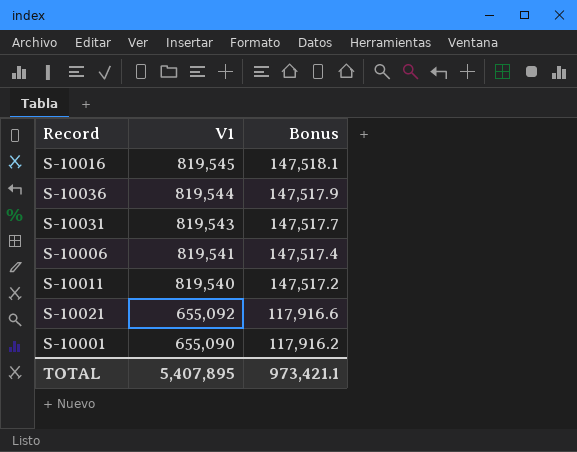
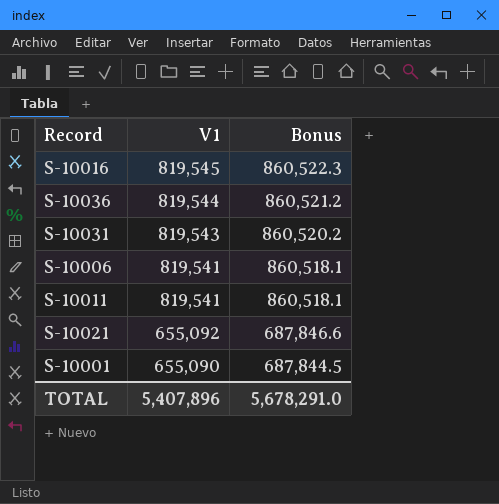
column Bonus | formula: [V1] * 0.18 -> [V1] * 1.05
S-10011 | V1: 819,540 -> 819,541
TOTAL | V1: 5,407,895 -> 5,407,896
TOTAL | Bonus: 973,421.1 -> 5,678,291.0

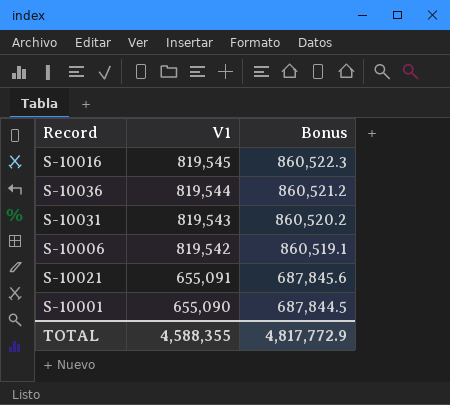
row S-10011: 819,541 | 860,518.1 -> none
S-10006 | V1: 819,541 -> 819,542
S-10006 | Bonus: 860,518.1 -> 860,519.1
S-10021 | V1: 655,092 -> 655,091
S-10021 | Bonus: 687,846.6 -> 687,845.6
TOTAL | V1: 5,407,896 -> 4,588,355
TOTAL | Bonus: 5,678,291.0 -> 4,817,772.9

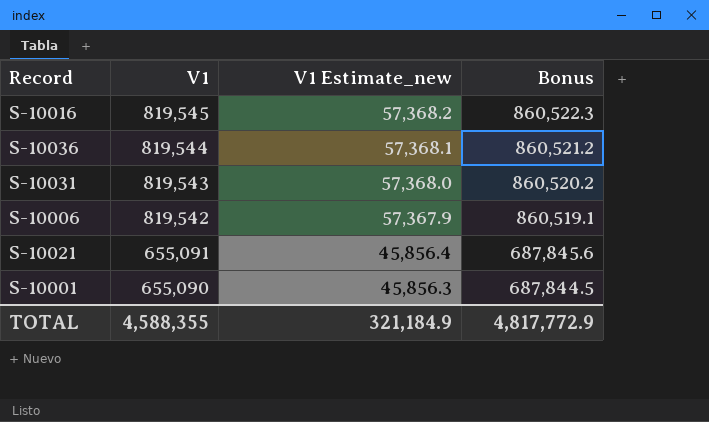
column V1 Estimate_new | formula: none -> [V1] * 0.07

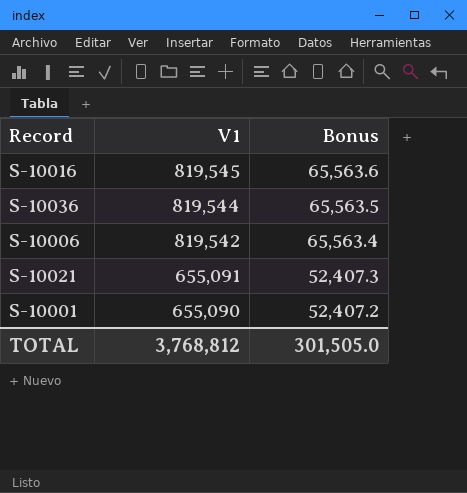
column V1 Estimate_new | formula: [V1] * 0.07 -> none
column Bonus | formula: [V1] * 1.05 -> [V1] * 0.08
row S-10031: 819,543 | 57,368.0 | 860,520.2 -> none
TOTAL | V1: 4,588,355 -> 3,768,812
TOTAL | Bonus: 4,817,772.9 -> 301,505.0

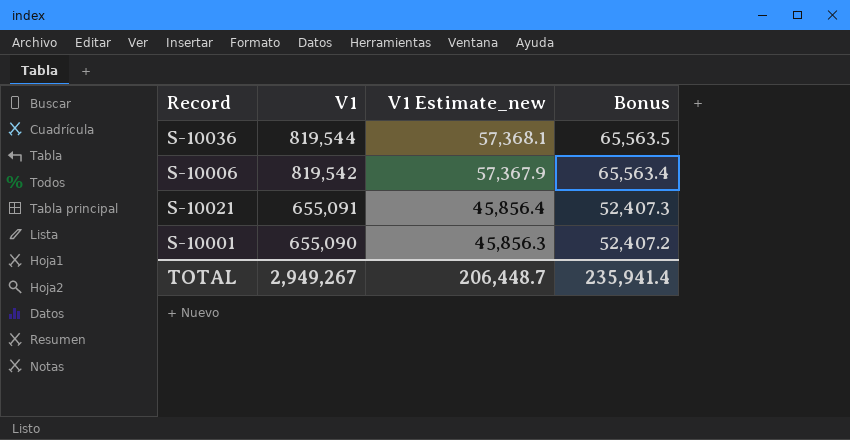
column V1 Estimate_new | formula: none -> [V1] * 0.07
row S-10016: 819,545 | 65,563.6 -> none
TOTAL | V1: 3,768,812 -> 2,949,267
TOTAL | Bonus: 301,505.0 -> 235,941.4

